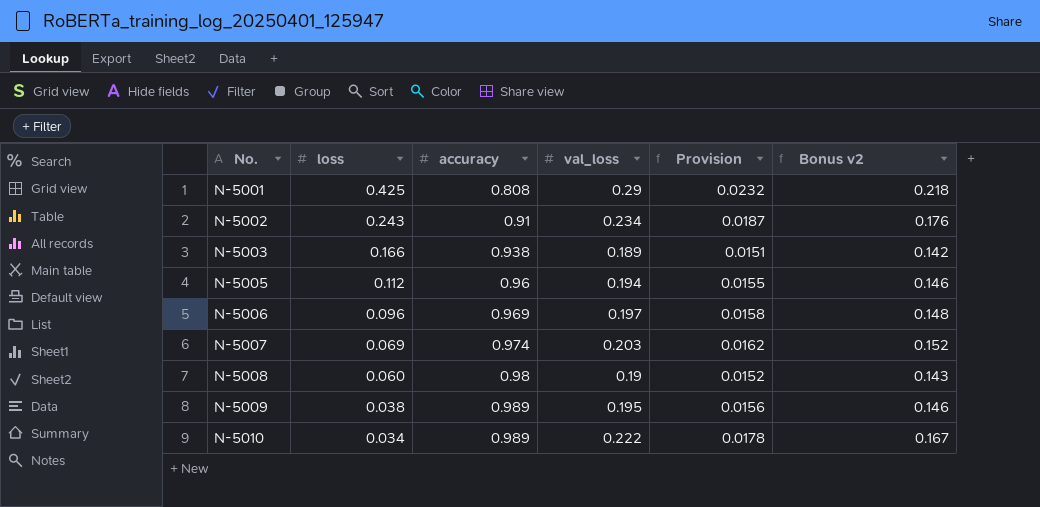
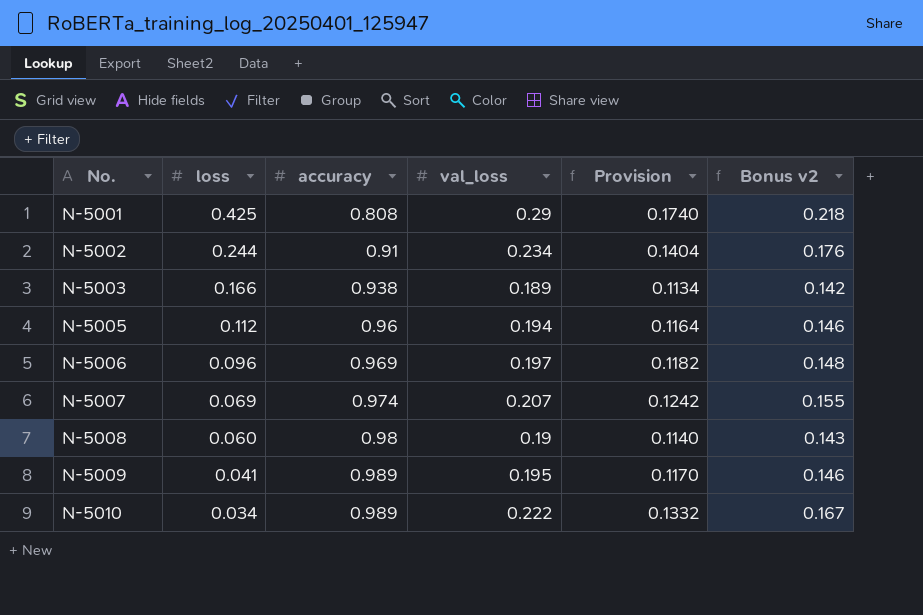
column Provision | formula: [val_loss] * 0.08 -> [val_loss] * 0.6
N-5002 | loss: 0.243 -> 0.244
N-5007 | val_loss: 0.203 -> 0.207
N-5007 | Bonus v2: 0.152 -> 0.155
N-5009 | loss: 0.038 -> 0.041

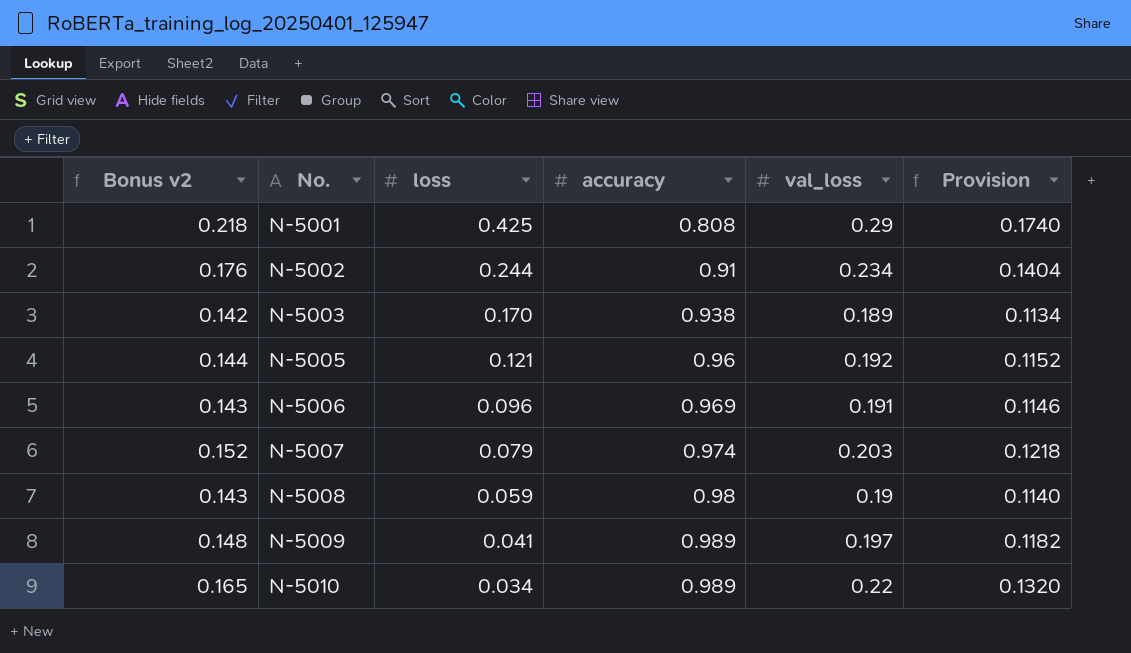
column Bonus v2 | position: 6 -> 1
N-5003 | loss: 0.166 -> 0.170
N-5005 | Bonus v2: 0.146 -> 0.144
N-5005 | loss: 0.112 -> 0.121
N-5005 | val_loss: 0.194 -> 0.192
N-5005 | Provision: 0.1164 -> 0.1152
N-5006 | Bonus v2: 0.148 -> 0.143
N-5006 | val_loss: 0.197 -> 0.191
N-5006 | Provision: 0.1182 -> 0.1146
N-5007 | Bonus v2: 0.155 -> 0.152
N-5007 | loss: 0.069 -> 0.079
N-5007 | val_loss: 0.207 -> 0.203
N-5007 | Provision: 0.1242 -> 0.1218
N-5008 | loss: 0.060 -> 0.059
N-5009 | Bonus v2: 0.146 -> 0.148
N-5009 | val_loss: 0.195 -> 0.197
N-5009 | Provision: 0.1170 -> 0.1182
N-5010 | Bonus v2: 0.167 -> 0.165
N-5010 | val_loss: 0.222 -> 0.22
N-5010 | Provision: 0.1332 -> 0.1320

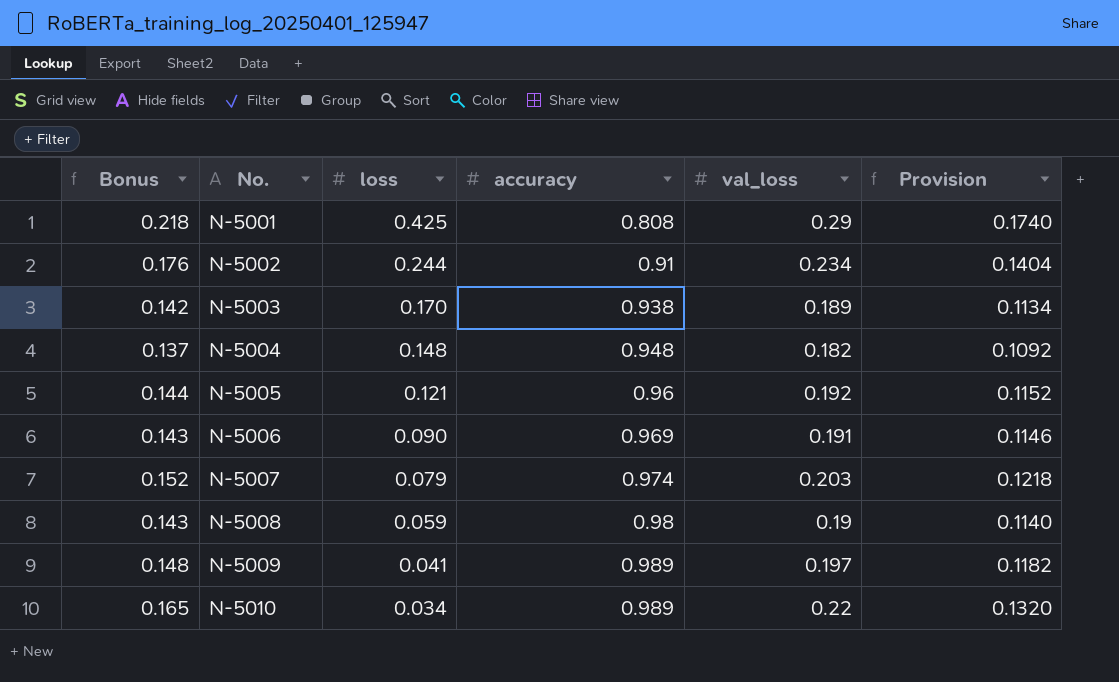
column name: Bonus v2 -> Bonus
row N-5004: none -> 0.137 | 0.148 | 0.948 | 0.182 | 0.1092
N-5006 | loss: 0.096 -> 0.090

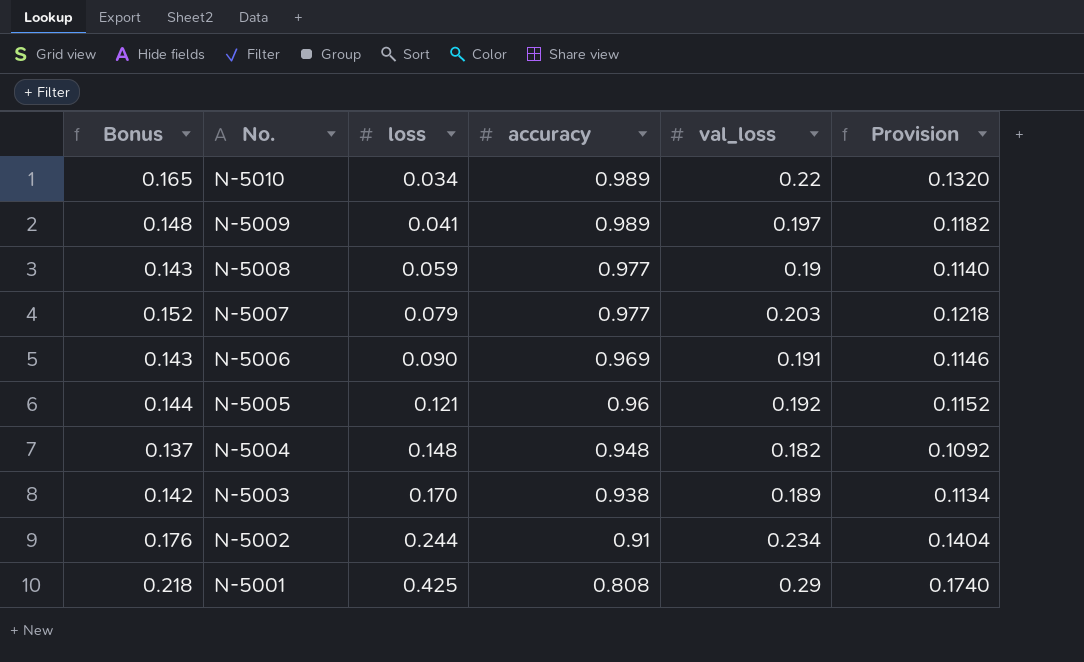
row order: No. ascending -> No. descending
N-5008 | accuracy: 0.98 -> 0.977
N-5007 | accuracy: 0.974 -> 0.977

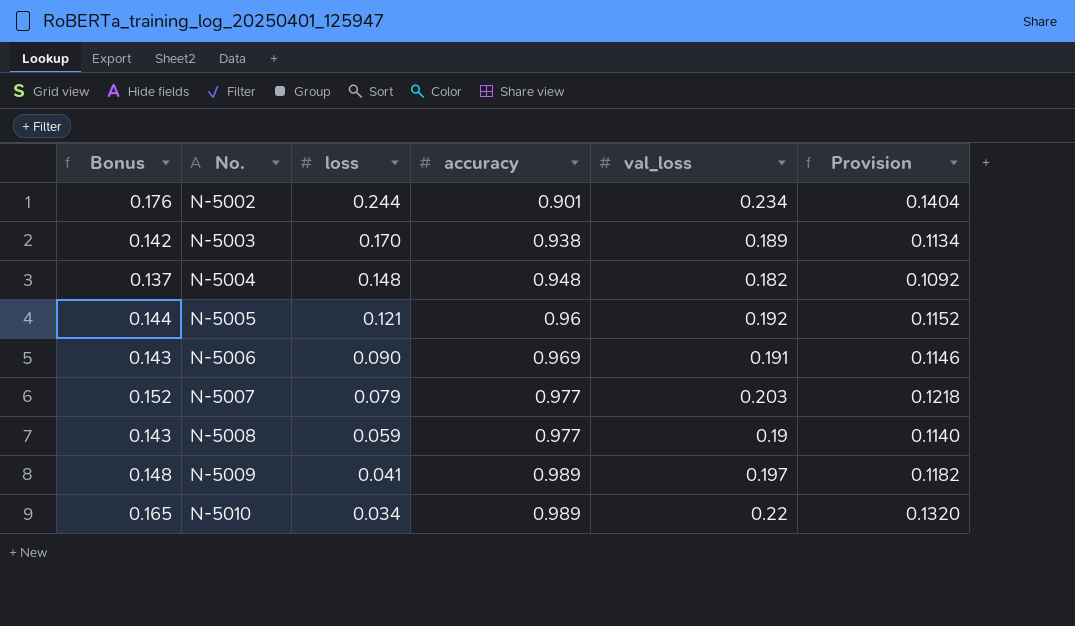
row order: No. descending -> No. ascending
row N-5001: 0.218 | 0.425 | 0.808 | 0.29 | 0.1740 -> none
N-5002 | accuracy: 0.91 -> 0.901

